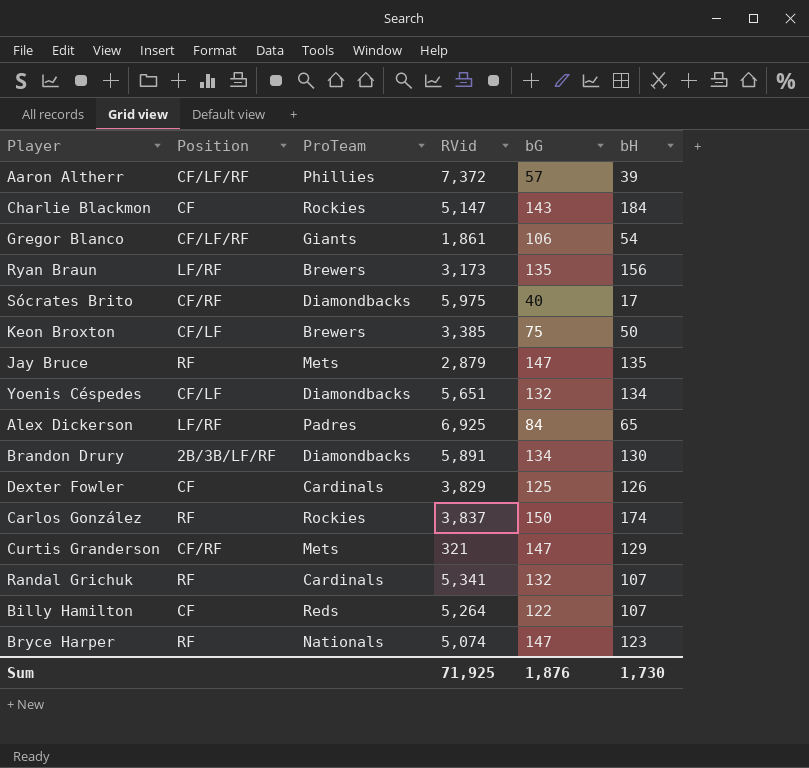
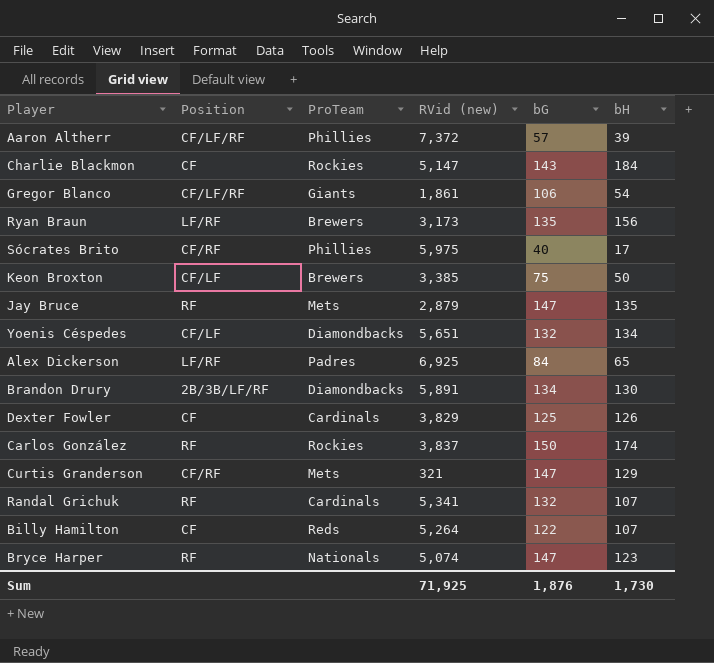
column name: RVid -> RVid (new)
Sócrates Brito | ProTeam: Diamondbacks -> Phillies

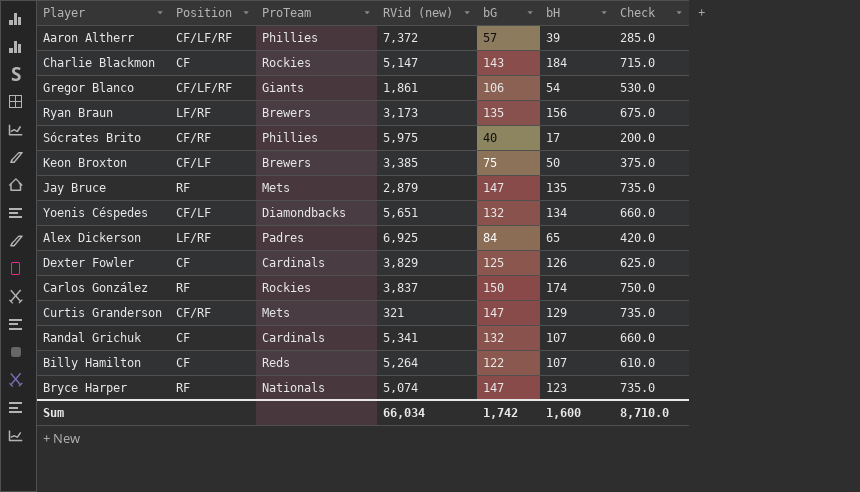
column Check | formula: none -> [bG] * 5
row Brandon Drury: 2B/3B/LF/RF | Diamondbacks | 5,891 | 134 | 130 -> none
Randal Grichuk | Position: RF -> CF
Sum | RVid (new): 71,925 -> 66,034
Sum | bG: 1,876 -> 1,742
Sum | bH: 1,730 -> 1,600

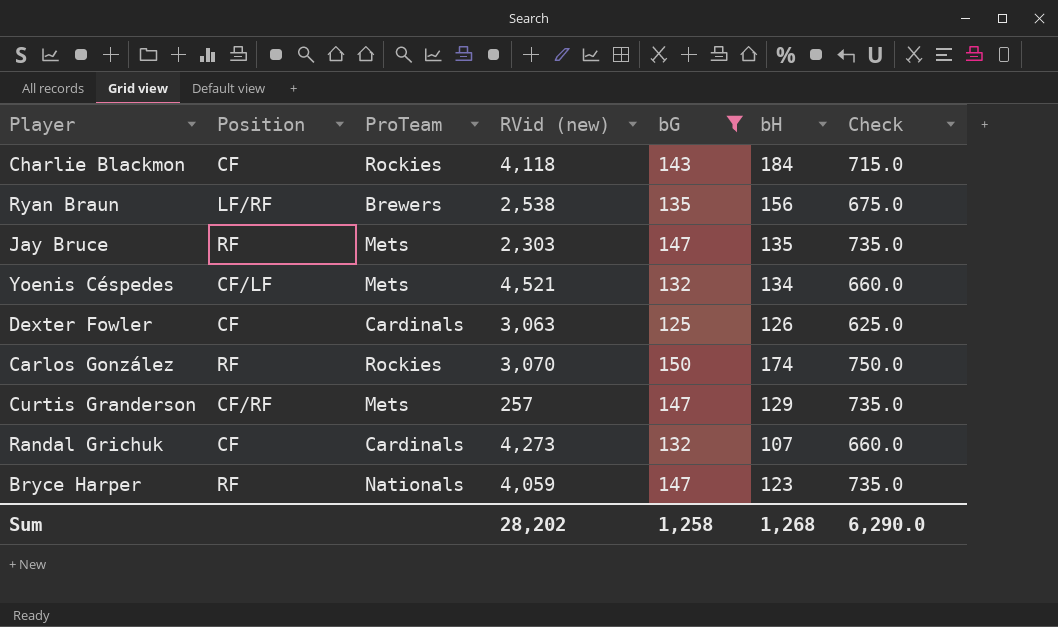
filter: none -> bG >= 125
Charlie Blackmon | RVid (new): 5,147 -> 4,118
Ryan Braun | RVid (new): 3,173 -> 2,538
Jay Bruce | RVid (new): 2,879 -> 2,303
Yoenis Céspedes | ProTeam: Diamondbacks -> Mets
Yoenis Céspedes | RVid (new): 5,651 -> 4,521
Dexter Fowler | RVid (new): 3,829 -> 3,063
Carlos González | RVid (new): 3,837 -> 3,070
Curtis Granderson | RVid (new): 321 -> 257
Randal Grichuk | RVid (new): 5,341 -> 4,273
Bryce Harper | RVid (new): 5,074 -> 4,059
Sum | RVid (new): 66,034 -> 28,202
Sum | bG: 1,742 -> 1,258
Sum | bH: 1,600 -> 1,268
Sum | Check: 8,710.0 -> 6,290.0

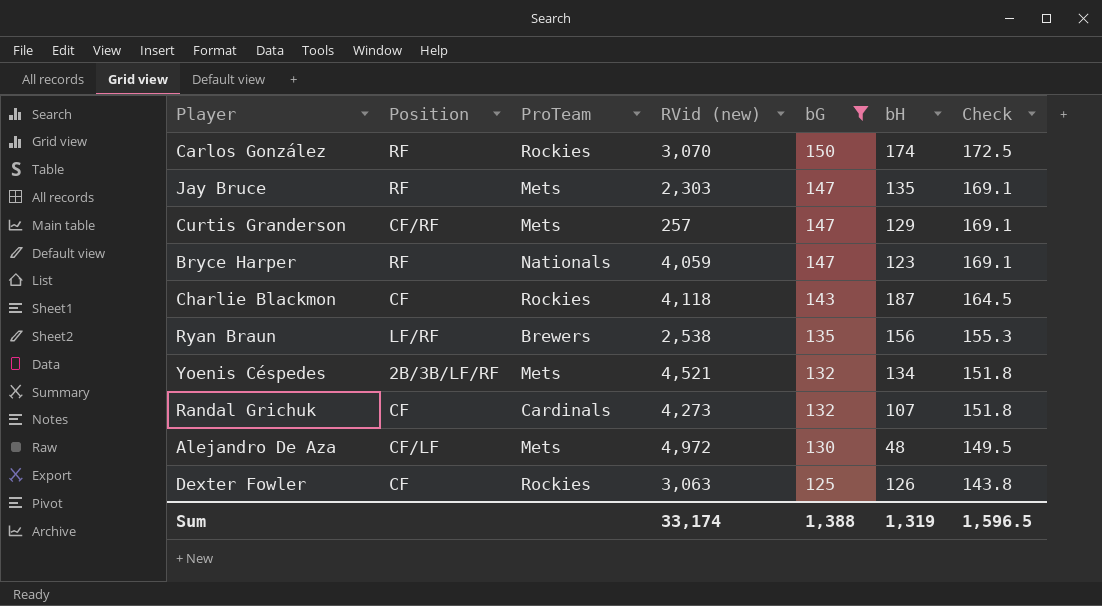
row order: none -> bG descending
column Check | formula: [bG] * 5 -> [bG] * 1.15
Charlie Blackmon | bH: 184 -> 187
Yoenis Céspedes | Position: CF/LF -> 2B/3B/LF/RF
row Alejandro De Aza: none -> CF/LF | Mets | 4,972 | 130 | 48 | 149.5
Dexter Fowler | ProTeam: Cardinals -> Rockies
Sum | RVid (new): 28,202 -> 33,174
Sum | bG: 1,258 -> 1,388
Sum | bH: 1,268 -> 1,319
Sum | Check: 6,290.0 -> 1,596.5

